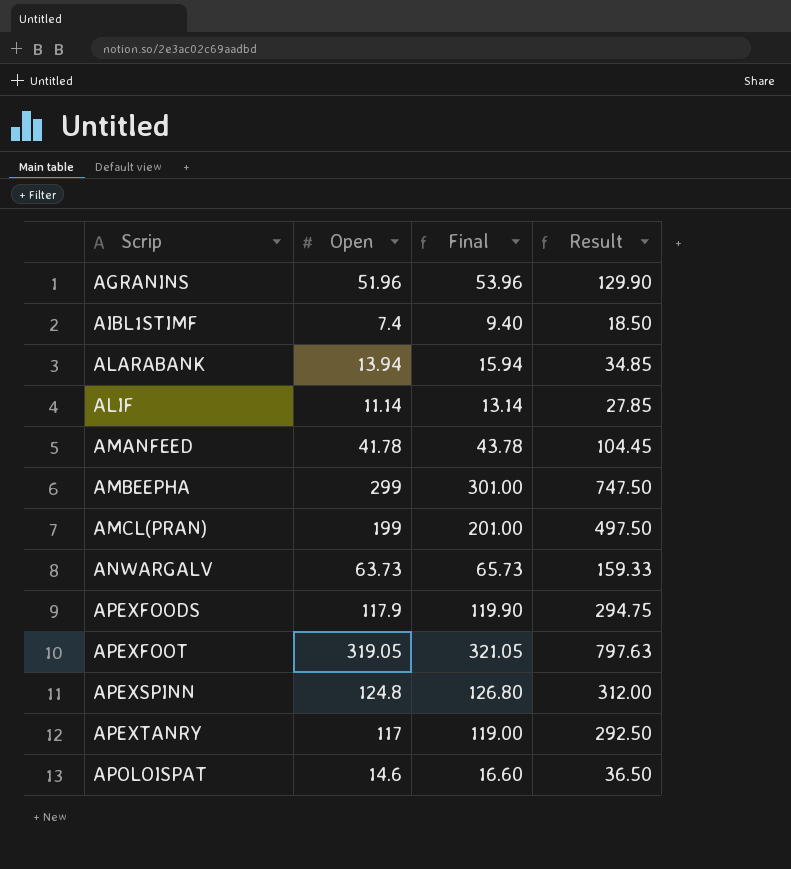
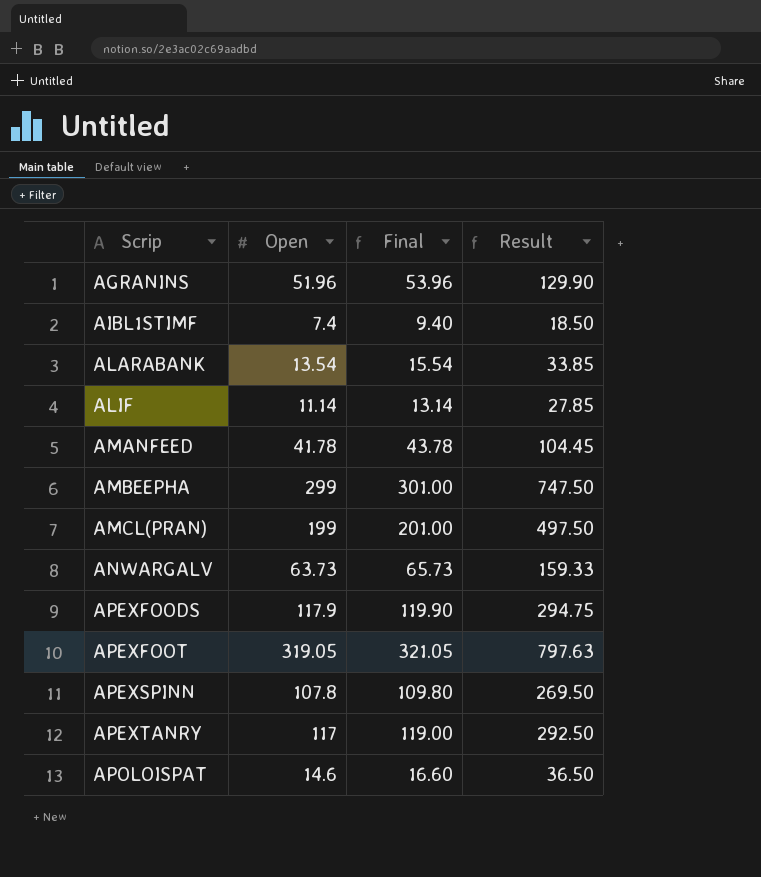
ALARABANK | Open: 13.94 -> 13.54
ALARABANK | Final: 15.94 -> 15.54
ALARABANK | Result: 34.85 -> 33.85
APEXSPINN | Open: 124.8 -> 107.8
APEXSPINN | Final: 126.80 -> 109.80
APEXSPINN | Result: 312.00 -> 269.50

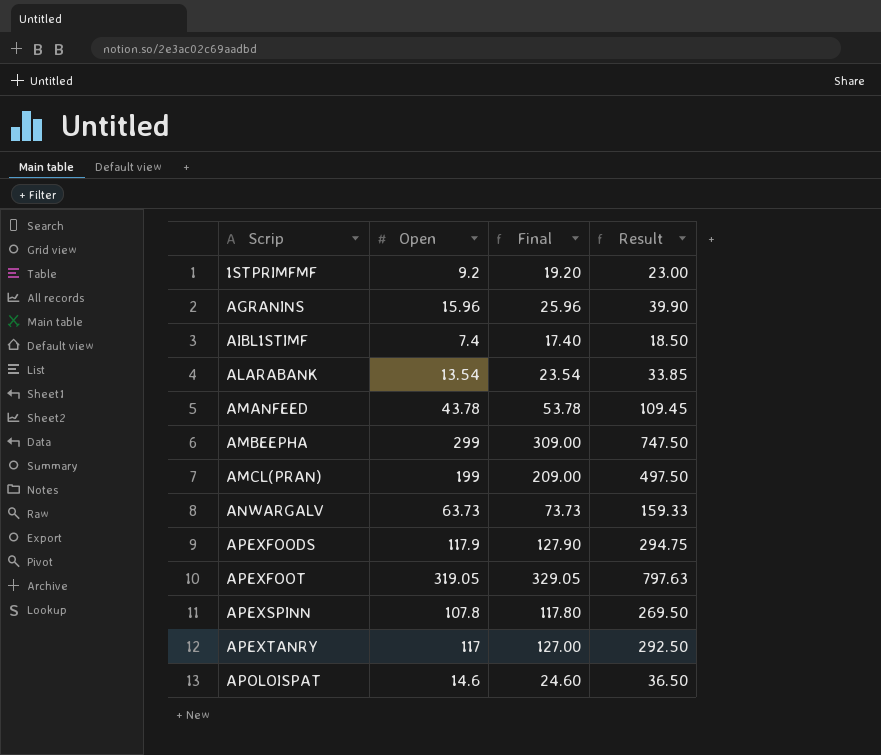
column Final | formula: [Open] + 2 -> [Open] + 10
row ALIF: 11.14 | 13.14 | 27.85 -> none
row 1STPRIMFMF: none -> 9.2 | 19.20 | 23.00
AGRANINS | Open: 51.96 -> 15.96
AGRANINS | Result: 129.90 -> 39.90
AMANFEED | Open: 41.78 -> 43.78
AMANFEED | Result: 104.45 -> 109.45

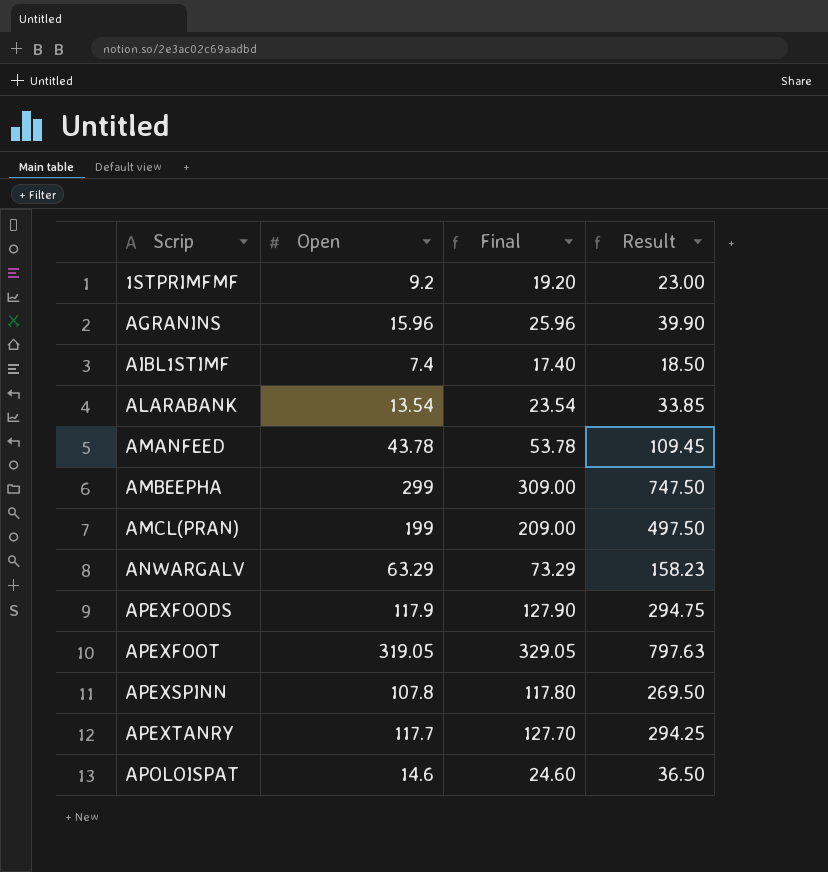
ANWARGALV | Open: 63.73 -> 63.29
ANWARGALV | Final: 73.73 -> 73.29
ANWARGALV | Result: 159.33 -> 158.23
APEXTANRY | Open: 117 -> 117.7
APEXTANRY | Final: 127.00 -> 127.70
APEXTANRY | Result: 292.50 -> 294.25

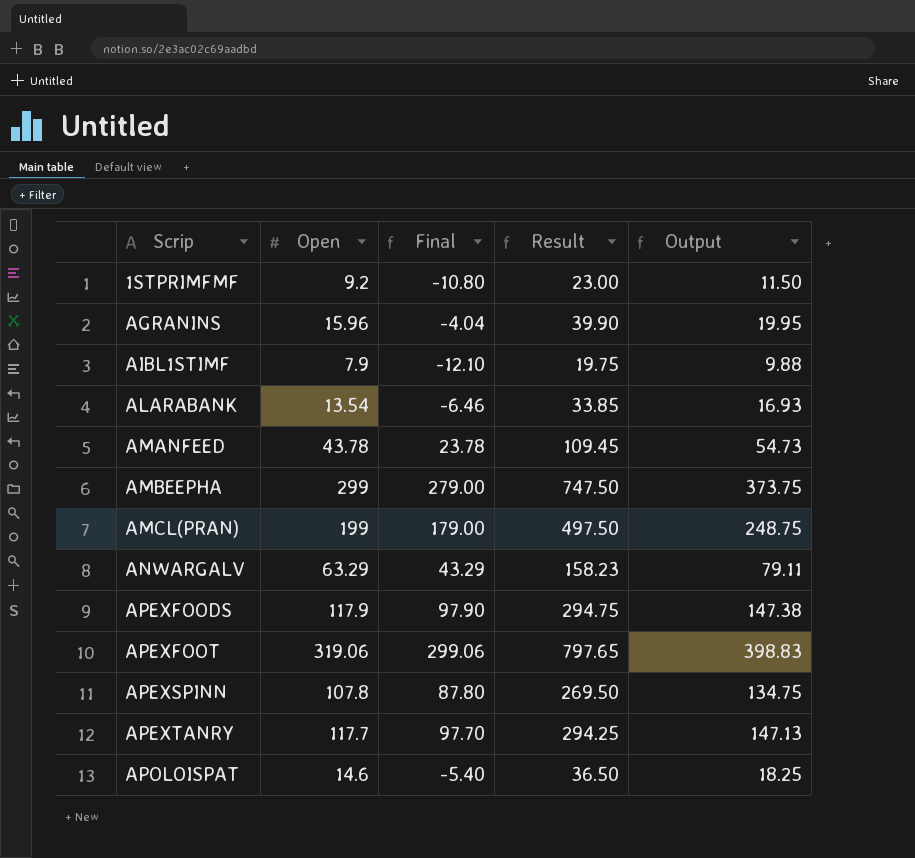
column Final | formula: [Open] + 10 -> [Open] - 20
column Output | formula: none -> [Open] * 1.25
AIBL1STIMF | Open: 7.4 -> 7.9
AIBL1STIMF | Result: 18.50 -> 19.75
APEXFOOT | Open: 319.05 -> 319.06
APEXFOOT | Result: 797.63 -> 797.65

